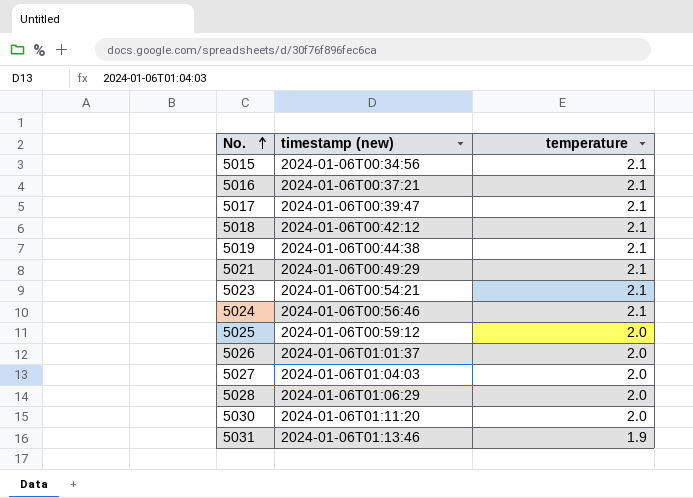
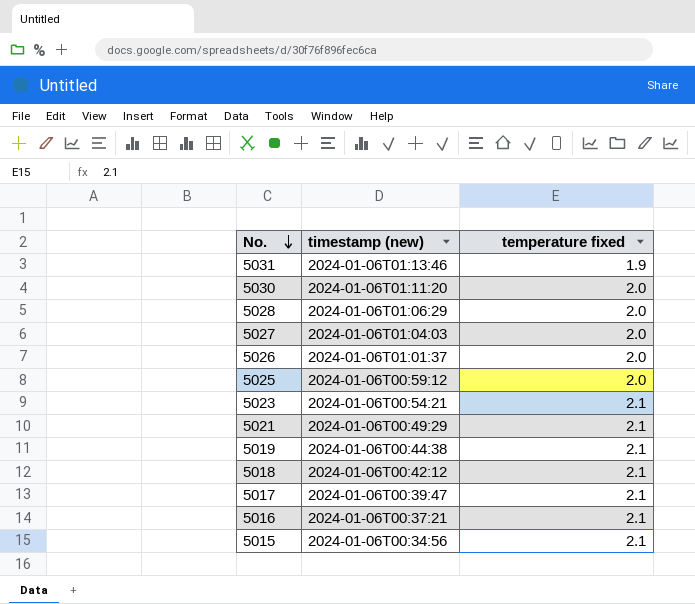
row order: No. ascending -> No. descending
column name: temperature -> temperature fixed
row 5024: 2024-01-06T00:56:46 | 2.1 -> none

